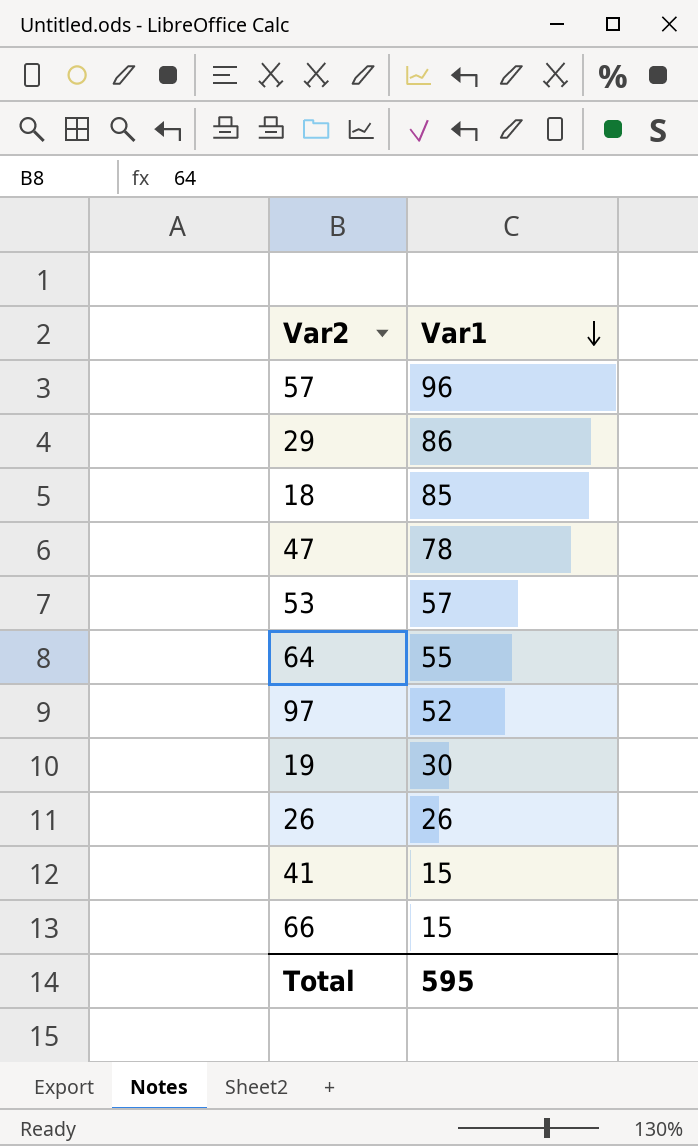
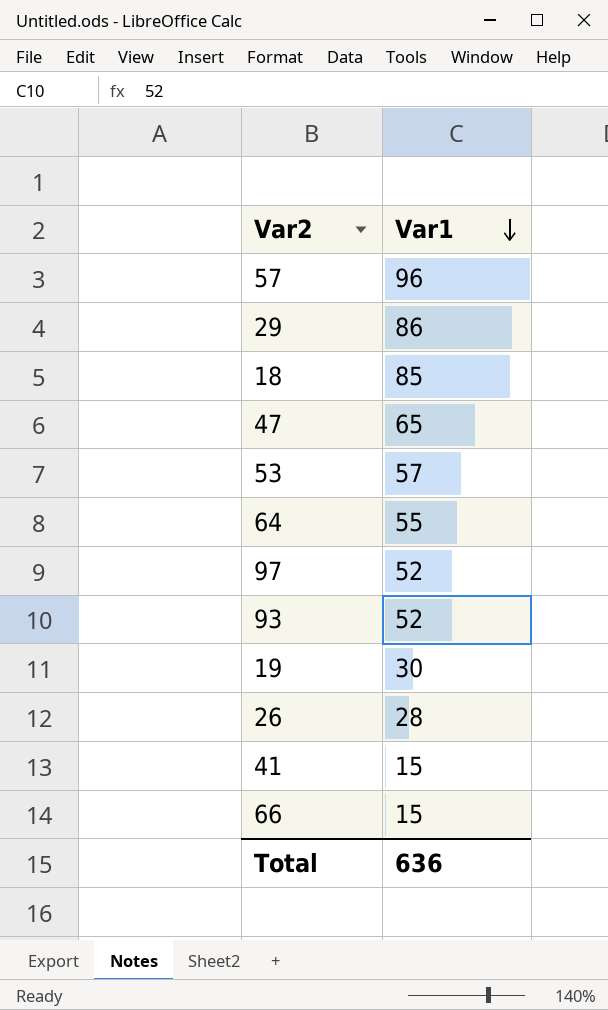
47 | Var1: 78 -> 65
row 93: none -> 52
26 | Var1: 26 -> 28
Total | Var1: 595 -> 636

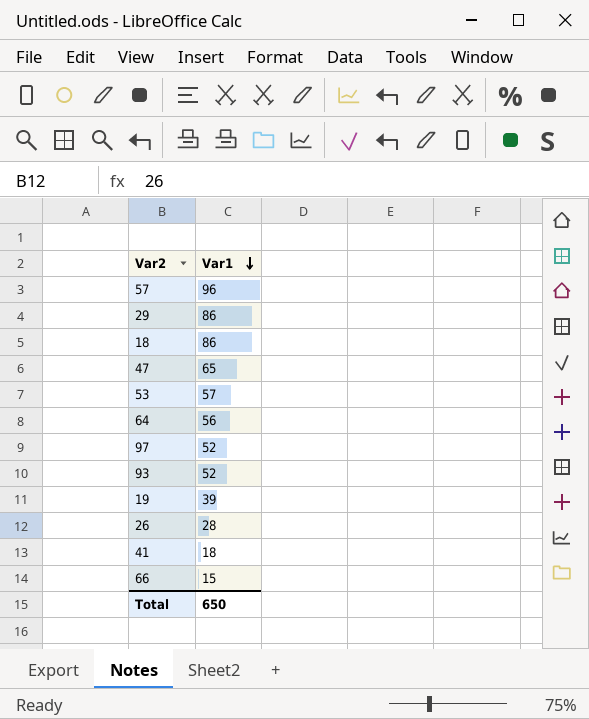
18 | Var1: 85 -> 86
64 | Var1: 55 -> 56
19 | Var1: 30 -> 39
41 | Var1: 15 -> 18
Total | Var1: 636 -> 650

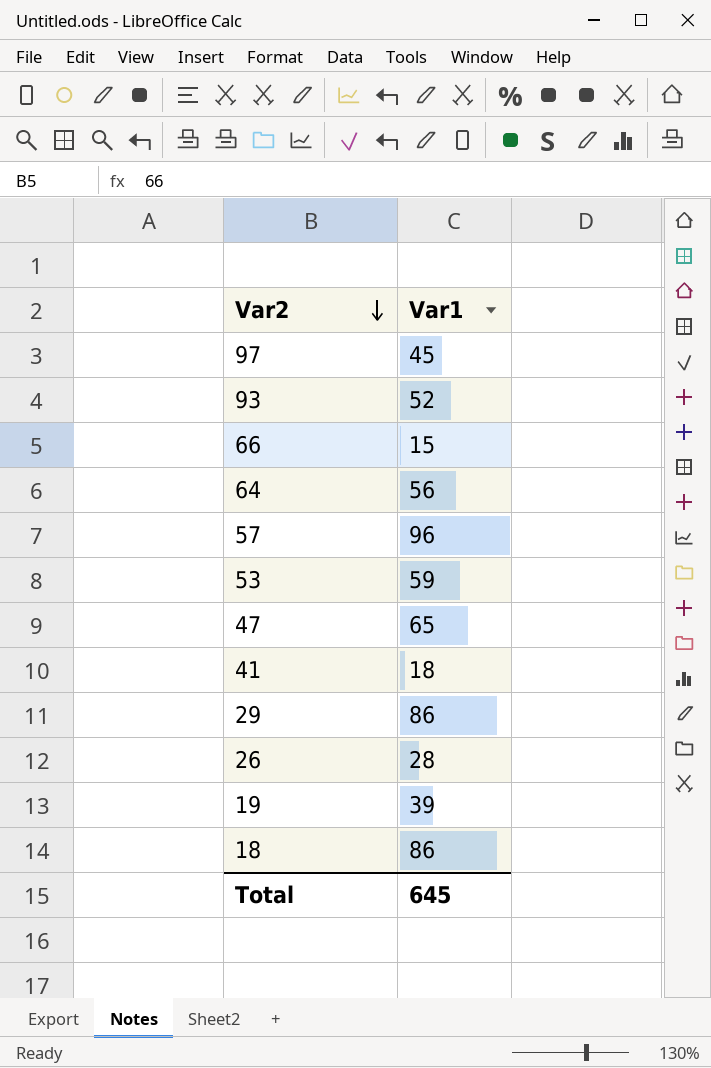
row order: Var1 descending -> Var2 descending
97 | Var1: 52 -> 45
53 | Var1: 57 -> 59
Total | Var1: 650 -> 645

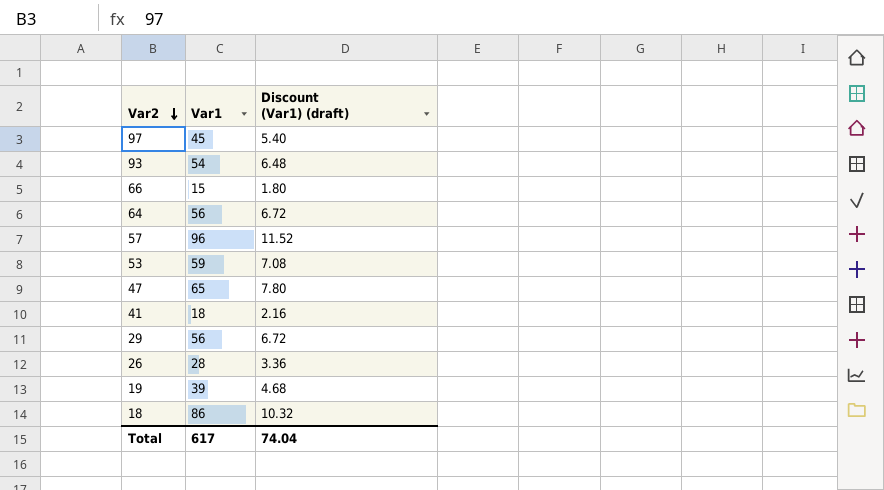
column Discount (Var1) (draft) | formula: none -> [Var1] * 0.12
93 | Var1: 52 -> 54
29 | Var1: 86 -> 56
Total | Var1: 645 -> 617

